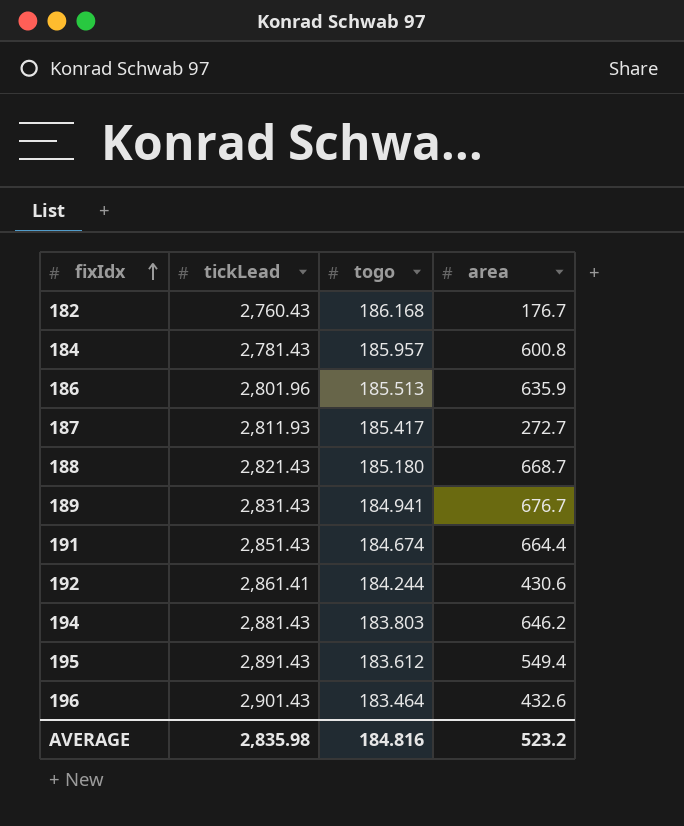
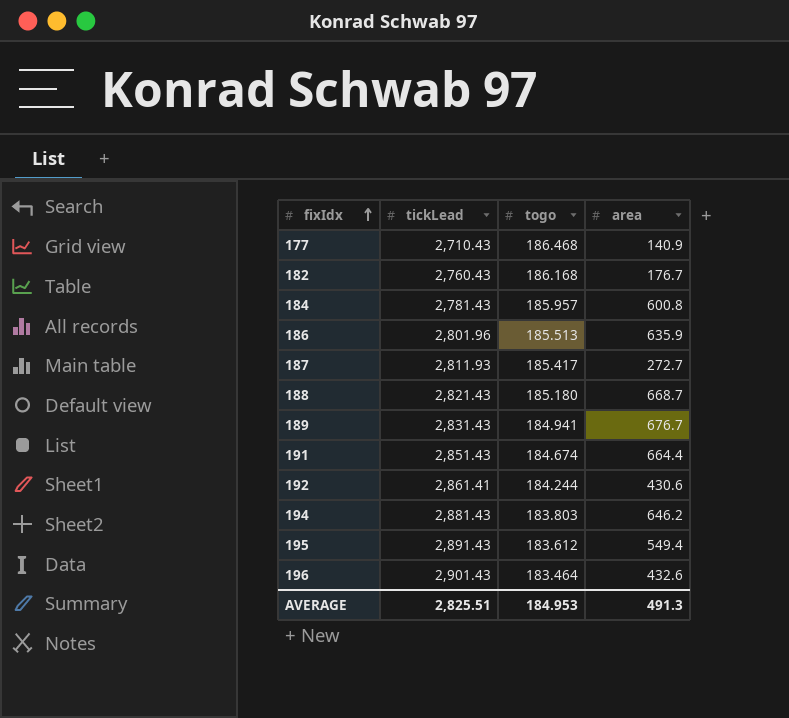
row 177: none -> 2,710.43 | 186.468 | 140.9
AVERAGE | tickLead: 2,835.98 -> 2,825.51
AVERAGE | togo: 184.816 -> 184.953
AVERAGE | area: 523.2 -> 491.3

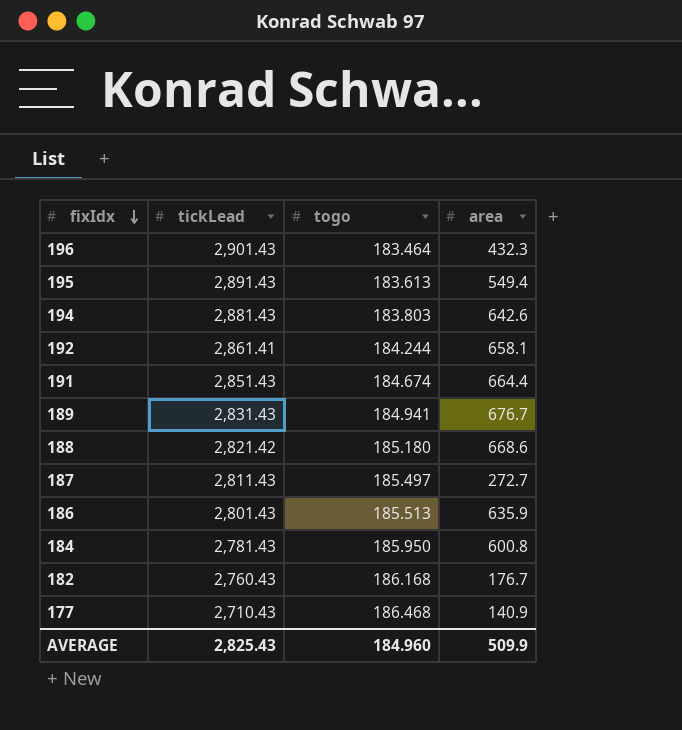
row order: fixIdx ascending -> fixIdx descending
196 | area: 432.6 -> 432.3
195 | togo: 183.612 -> 183.613
194 | area: 646.2 -> 642.6
192 | area: 430.6 -> 658.1
188 | tickLead: 2,821.43 -> 2,821.42
188 | area: 668.7 -> 668.6
187 | tickLead: 2,811.93 -> 2,811.43
187 | togo: 185.417 -> 185.497
186 | tickLead: 2,801.96 -> 2,801.43
184 | togo: 185.957 -> 185.950
AVERAGE | tickLead: 2,825.51 -> 2,825.43
AVERAGE | togo: 184.953 -> 184.960
AVERAGE | area: 491.3 -> 509.9

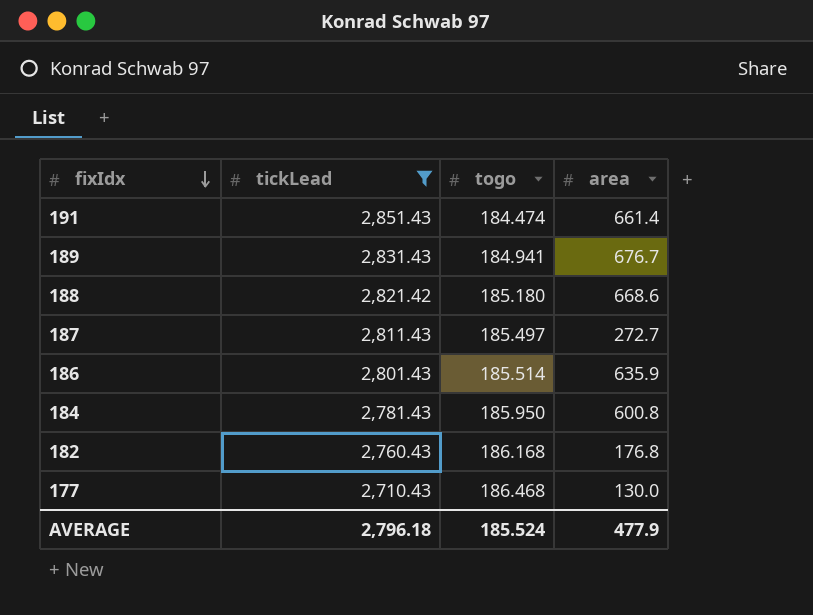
filter: none -> tickLead <= 2,851.43
191 | togo: 184.674 -> 184.474
191 | area: 664.4 -> 661.4
186 | togo: 185.513 -> 185.514
182 | area: 176.7 -> 176.8
177 | area: 140.9 -> 130.0
AVERAGE | tickLead: 2,825.43 -> 2,796.18
AVERAGE | togo: 184.960 -> 185.524
AVERAGE | area: 509.9 -> 477.9

